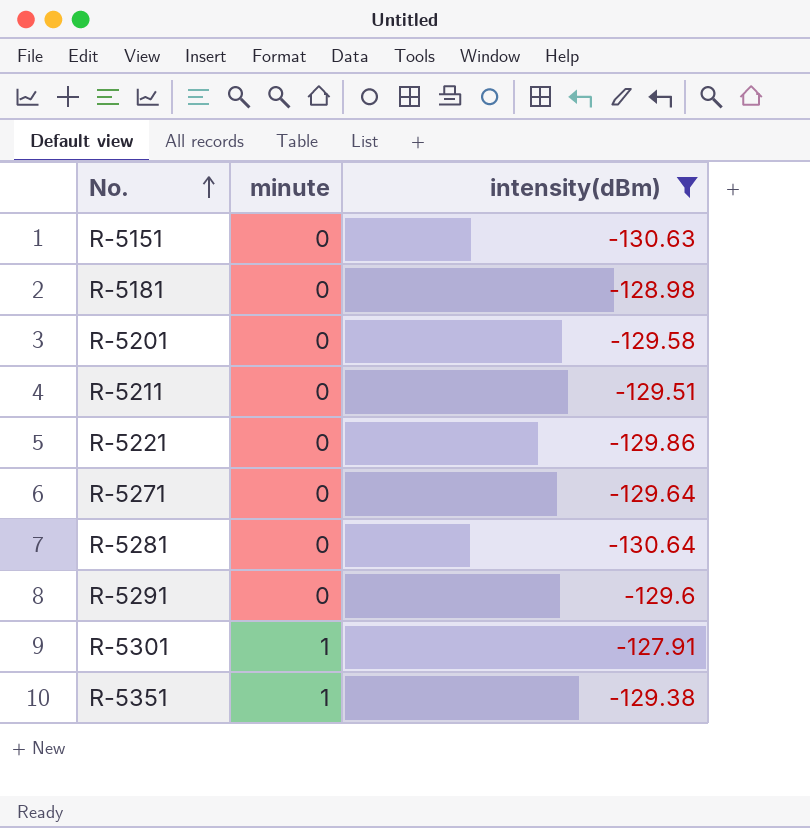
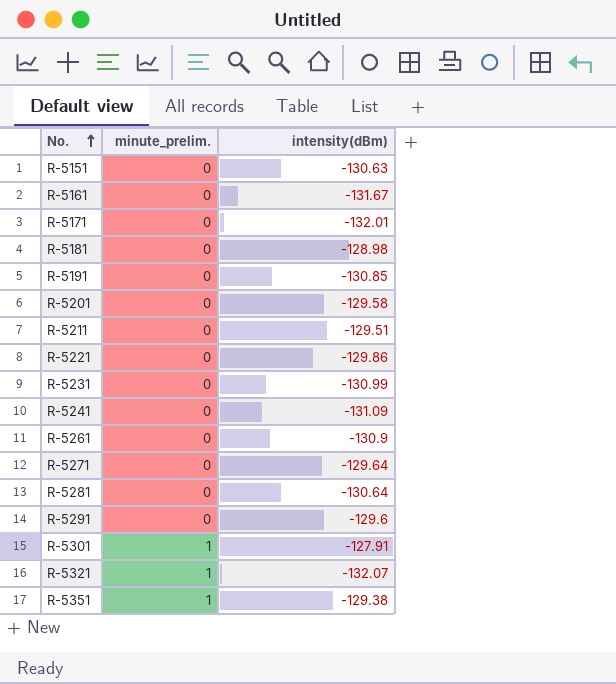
filter: intensity(dBm) >= -130.64 -> none
column name: minute -> minute_prelim.

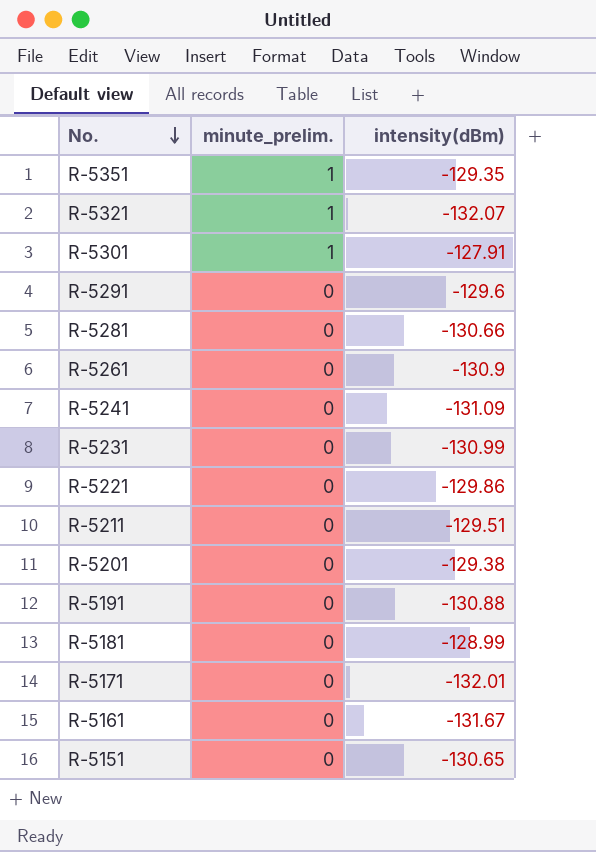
row order: No. ascending -> No. descending
row R-5271: 0 | -129.64 -> none
R-5351 | intensity(dBm): -129.38 -> -129.35
R-5281 | intensity(dBm): -130.64 -> -130.66
R-5201 | intensity(dBm): -129.58 -> -129.38
R-5191 | intensity(dBm): -130.85 -> -130.88
R-5181 | intensity(dBm): -128.98 -> -128.99
R-5151 | intensity(dBm): -130.63 -> -130.65

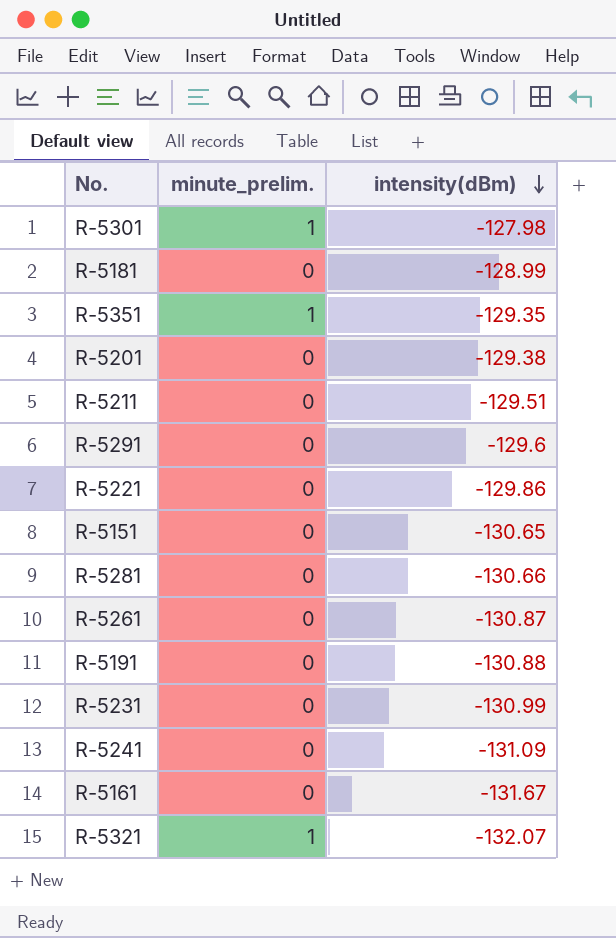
row order: No. descending -> intensity(dBm) descending
row R-5171: 0 | -132.01 -> none
R-5301 | intensity(dBm): -127.91 -> -127.98
R-5261 | intensity(dBm): -130.9 -> -130.87

